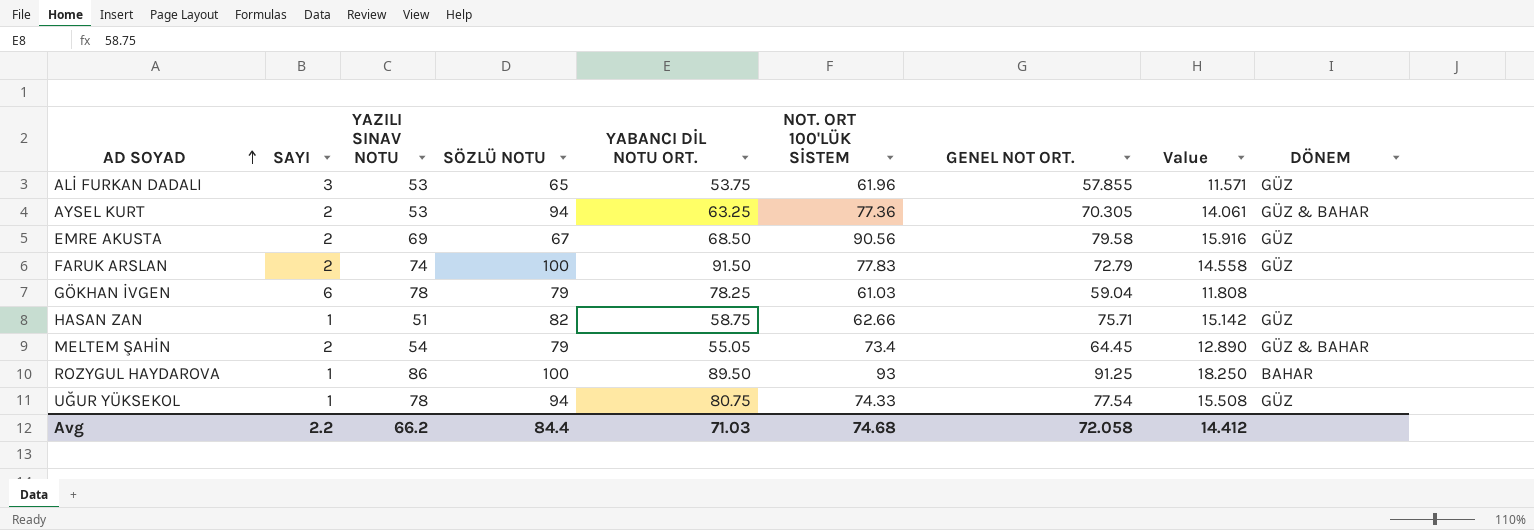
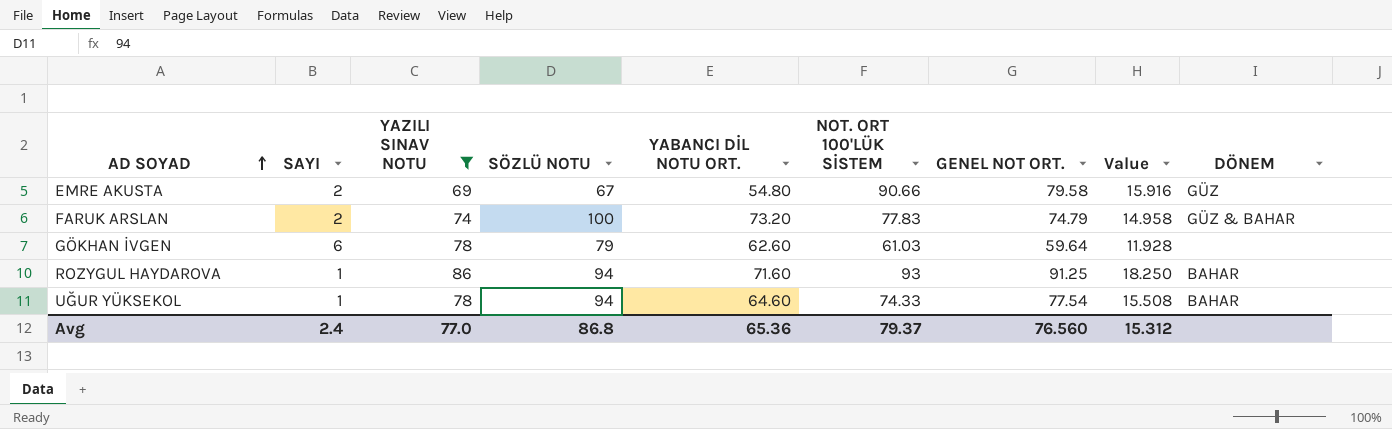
filter: none -> YAZILI SINAV NOTU >= 69
EMRE AKUSTA | YABANCI DİL NOTU ORT.: 68.50 -> 54.80
EMRE AKUSTA | NOT. ORT 100'LÜK SİSTEM: 90.56 -> 90.66
FARUK ARSLAN | YABANCI DİL NOTU ORT.: 91.50 -> 73.20
FARUK ARSLAN | GENEL NOT ORT.: 72.79 -> 74.79
FARUK ARSLAN | Value: 14.558 -> 14.958
FARUK ARSLAN | DÖNEM: GÜZ -> GÜZ & BAHAR
GÖKHAN İVGEN | YABANCI DİL NOTU ORT.: 78.25 -> 62.60
GÖKHAN İVGEN | GENEL NOT ORT.: 59.04 -> 59.64
GÖKHAN İVGEN | Value: 11.808 -> 11.928
ROZYGUL HAYDAROVA | SÖZLÜ NOTU: 100 -> 94
ROZYGUL HAYDAROVA | YABANCI DİL NOTU ORT.: 89.50 -> 71.60
UĞUR YÜKSEKOL | YABANCI DİL NOTU ORT.: 80.75 -> 64.60
UĞUR YÜKSEKOL | DÖNEM: GÜZ -> BAHAR
Avg | SAYI: 2.2 -> 2.4
Avg | YAZILI SINAV NOTU: 66.2 -> 77.0
Avg | SÖZLÜ NOTU: 84.4 -> 86.8
Avg | YABANCI DİL NOTU ORT.: 71.03 -> 65.36
Avg | NOT. ORT 100'LÜK SİSTEM: 74.68 -> 79.37
Avg | GENEL NOT ORT.: 72.058 -> 76.560
Avg | Value: 14.412 -> 15.312

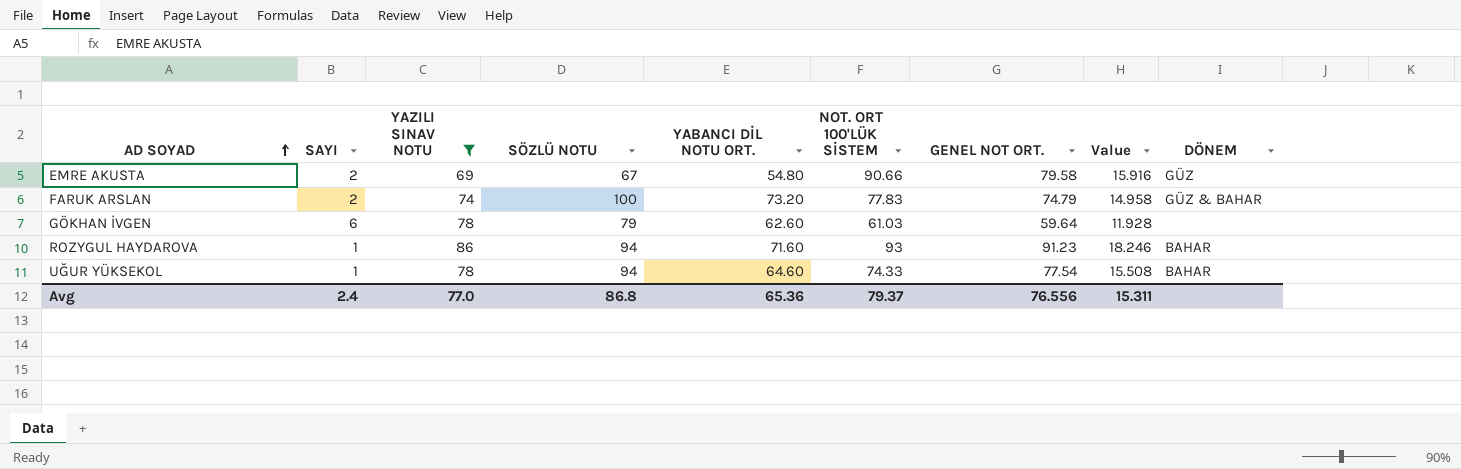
ROZYGUL HAYDAROVA | GENEL NOT ORT.: 91.25 -> 91.23
ROZYGUL HAYDAROVA | Value: 18.250 -> 18.246
Avg | GENEL NOT ORT.: 76.560 -> 76.556
Avg | Value: 15.312 -> 15.311

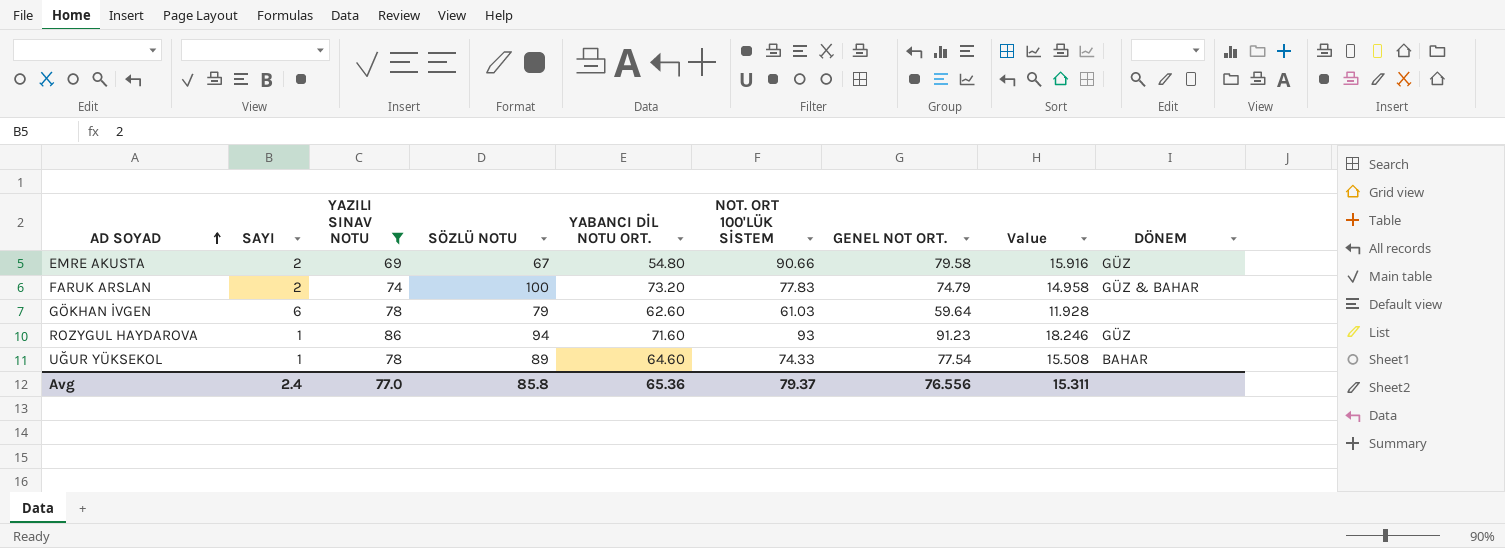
ROZYGUL HAYDAROVA | DÖNEM: BAHAR -> GÜZ
UĞUR YÜKSEKOL | SÖZLÜ NOTU: 94 -> 89
Avg | SÖZLÜ NOTU: 86.8 -> 85.8

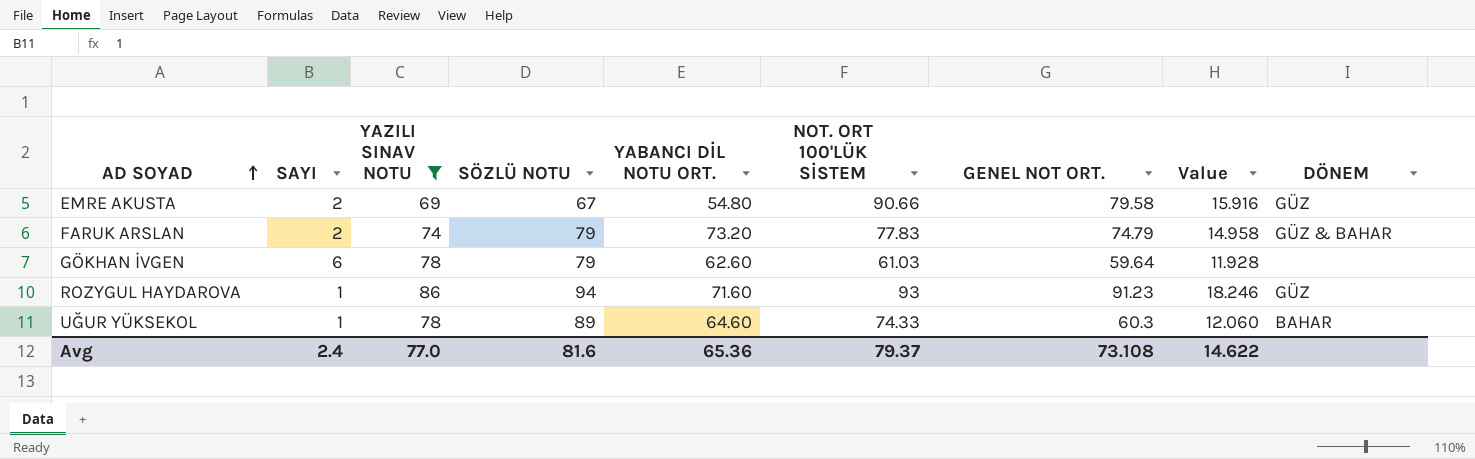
FARUK ARSLAN | SÖZLÜ NOTU: 100 -> 79
UĞUR YÜKSEKOL | GENEL NOT ORT.: 77.54 -> 60.3
UĞUR YÜKSEKOL | Value: 15.508 -> 12.060
Avg | SÖZLÜ NOTU: 85.8 -> 81.6
Avg | GENEL NOT ORT.: 76.556 -> 73.108
Avg | Value: 15.311 -> 14.622

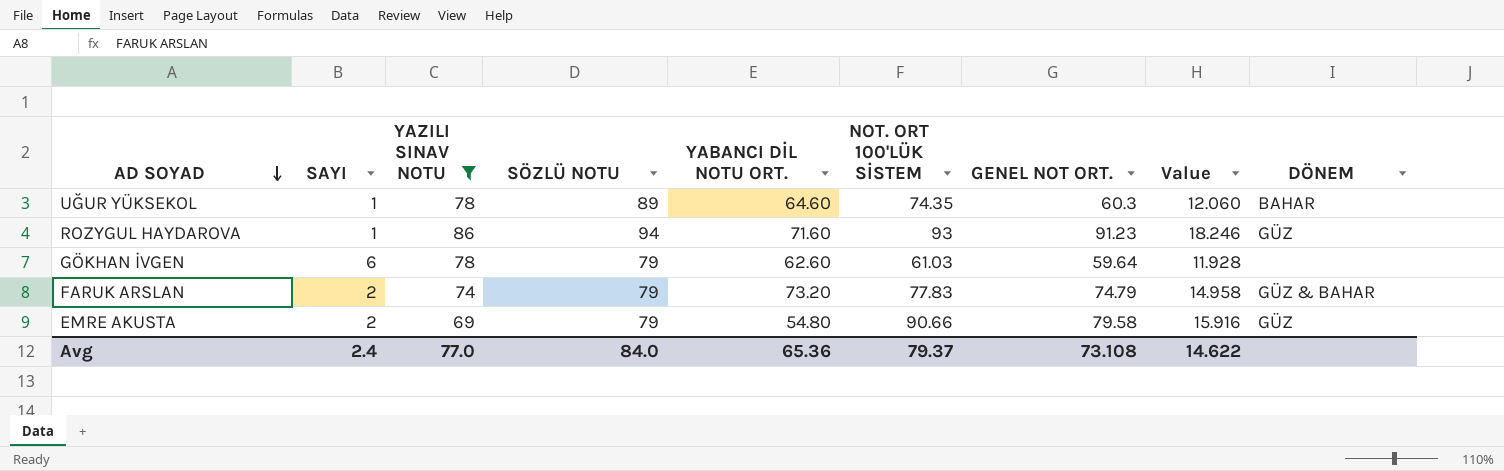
row order: AD SOYAD ascending -> AD SOYAD descending
UĞUR YÜKSEKOL | NOT. ORT 100'LÜK SİSTEM: 74.33 -> 74.35
EMRE AKUSTA | SÖZLÜ NOTU: 67 -> 79
Avg | SÖZLÜ NOTU: 81.6 -> 84.0

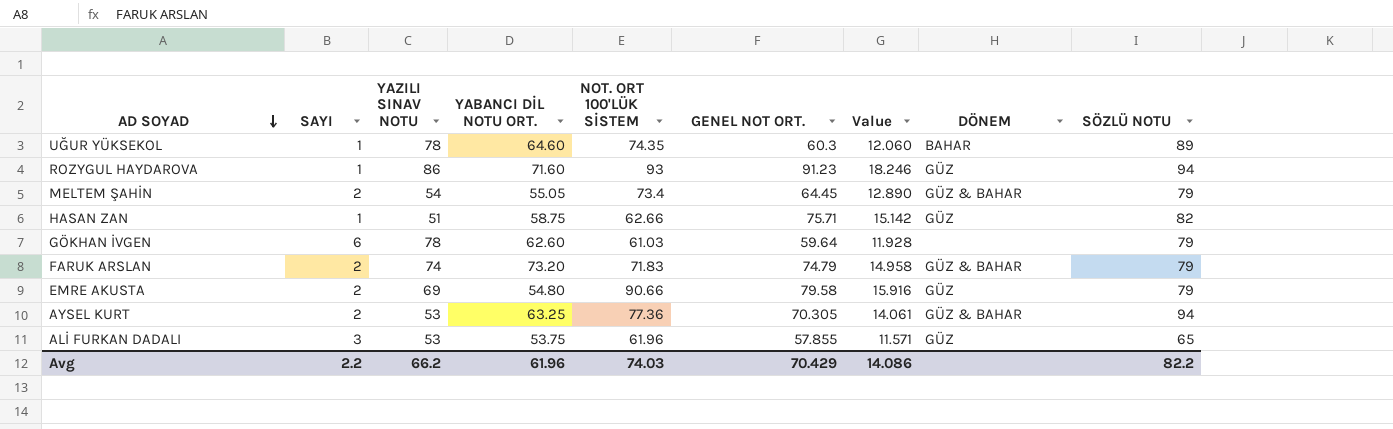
filter: YAZILI SINAV NOTU >= 69 -> none
column SÖZLÜ NOTU | position: 4 -> 9
FARUK ARSLAN | NOT. ORT 100'LÜK SİSTEM: 77.83 -> 71.83
Avg | SAYI: 2.4 -> 2.2
Avg | YAZILI SINAV NOTU: 77.0 -> 66.2
Avg | YABANCI DİL NOTU ORT.: 65.36 -> 61.96
Avg | NOT. ORT 100'LÜK SİSTEM: 79.37 -> 74.03
Avg | GENEL NOT ORT.: 73.108 -> 70.429
Avg | Value: 14.622 -> 14.086
Avg | SÖZLÜ NOTU: 84.0 -> 82.2

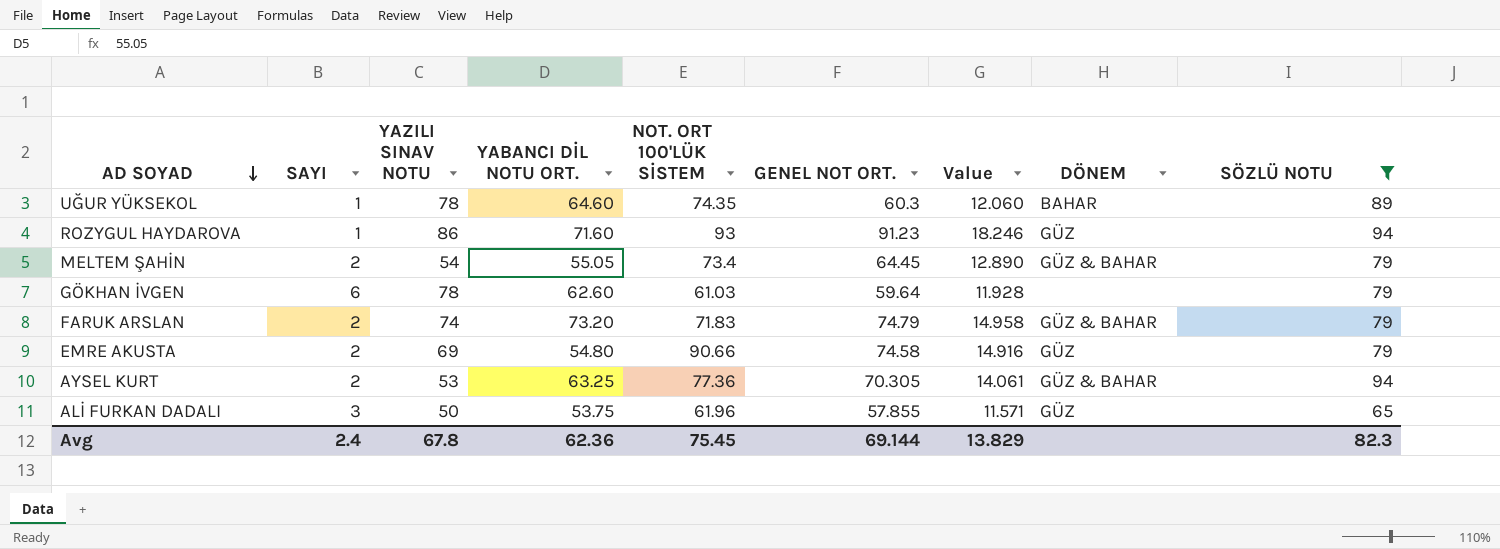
filter: none -> SÖZLÜ NOTU != 82
EMRE AKUSTA | GENEL NOT ORT.: 79.58 -> 74.58
EMRE AKUSTA | Value: 15.916 -> 14.916
ALİ FURKAN DADALI | YAZILI SINAV NOTU: 53 -> 50
Avg | SAYI: 2.2 -> 2.4
Avg | YAZILI SINAV NOTU: 66.2 -> 67.8
Avg | YABANCI DİL NOTU ORT.: 61.96 -> 62.36
Avg | NOT. ORT 100'LÜK SİSTEM: 74.03 -> 75.45
Avg | GENEL NOT ORT.: 70.429 -> 69.144
Avg | Value: 14.086 -> 13.829
Avg | SÖZLÜ NOTU: 82.2 -> 82.3

